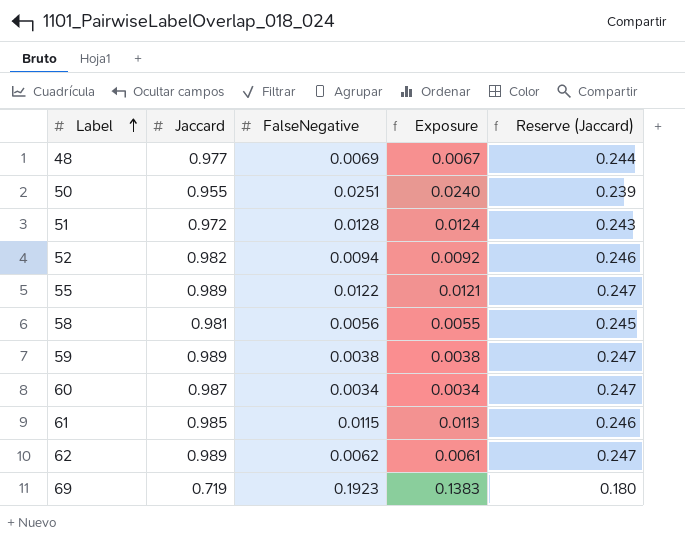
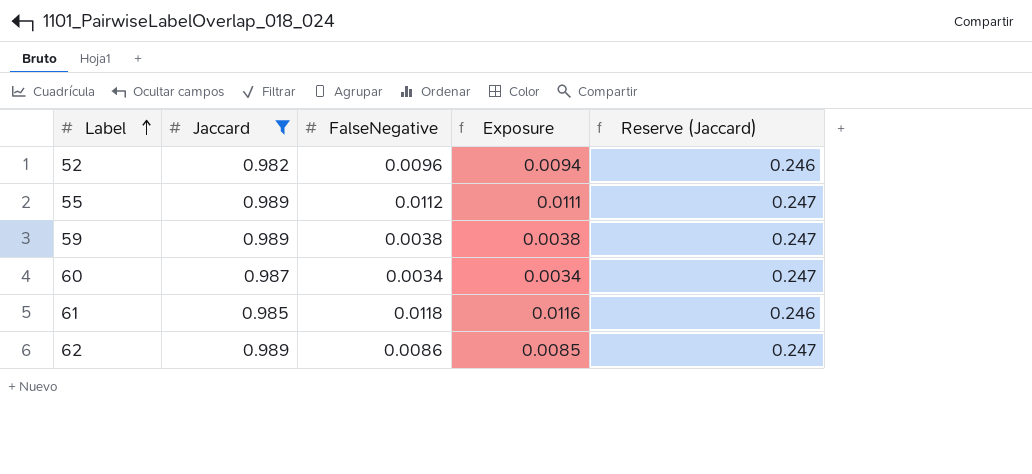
filter: none -> Jaccard >= 0.982
52 | FalseNegative: 0.0094 -> 0.0096
52 | Exposure: 0.0092 -> 0.0094
55 | FalseNegative: 0.0122 -> 0.0112
55 | Exposure: 0.0121 -> 0.0111
61 | FalseNegative: 0.0115 -> 0.0118
61 | Exposure: 0.0113 -> 0.0116
62 | FalseNegative: 0.0062 -> 0.0086
62 | Exposure: 0.0061 -> 0.0085

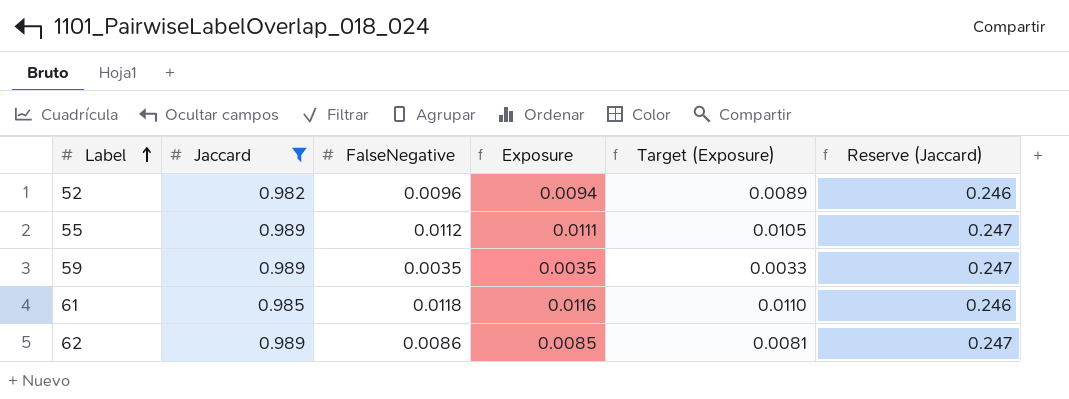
column Target (Exposure) | formula: none -> [Exposure] * 0.95
row 60: 0.987 | 0.0034 | 0.0034 | 0.247 -> none
59 | FalseNegative: 0.0038 -> 0.0035
59 | Exposure: 0.0038 -> 0.0035

